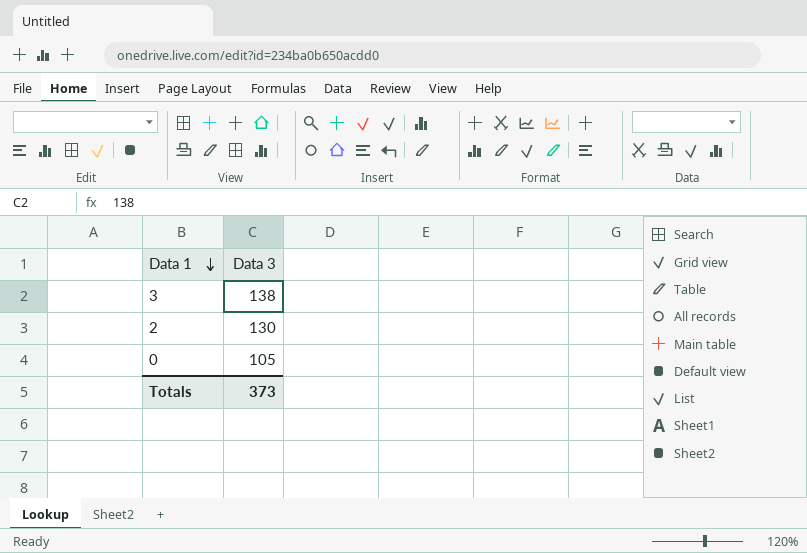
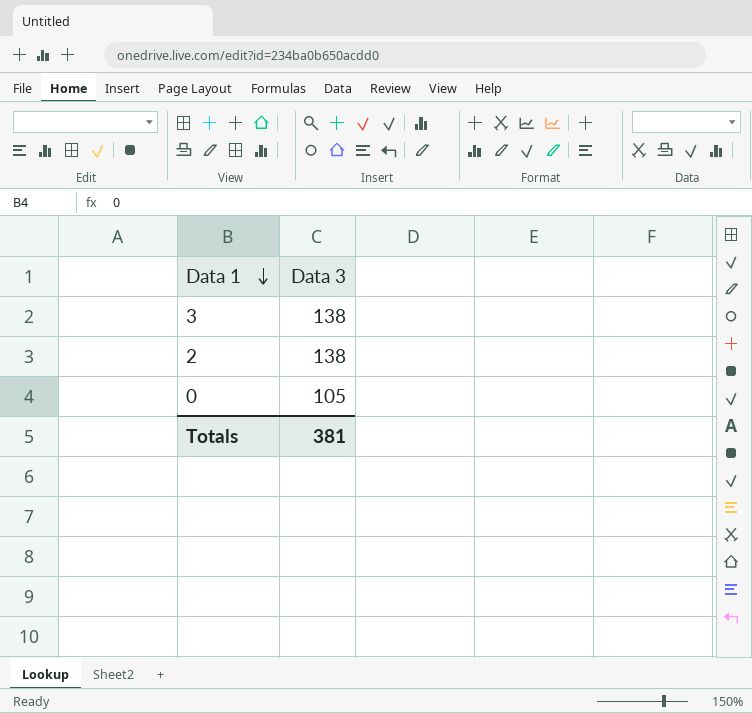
2 | Data 3: 130 -> 138
Totals | Data 3: 373 -> 381

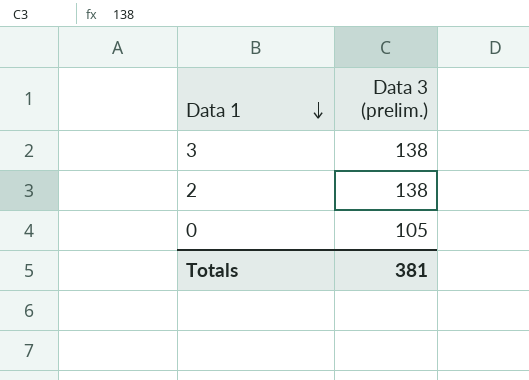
column name: Data 3 -> Data 3 (prelim.)

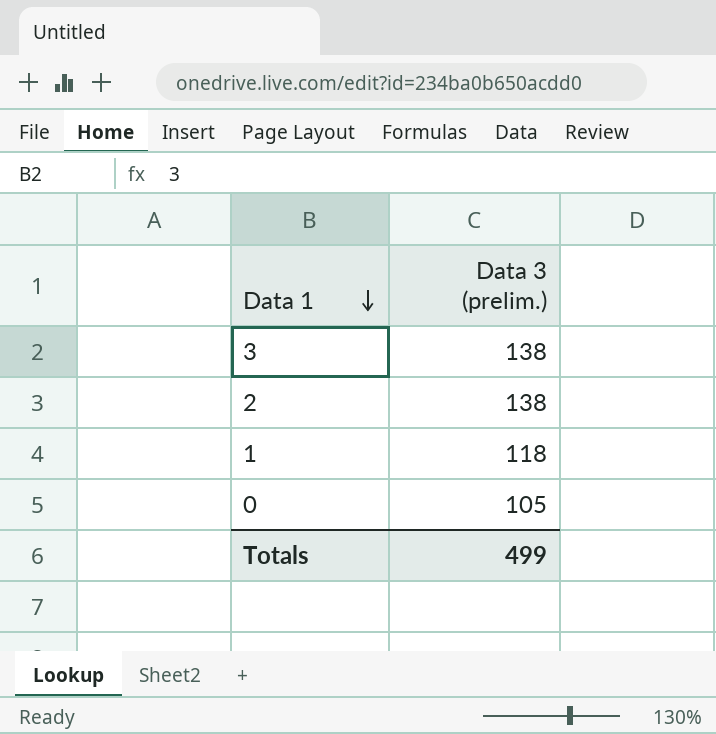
row 1: none -> 118
Totals | Data 3 (prelim.): 381 -> 499

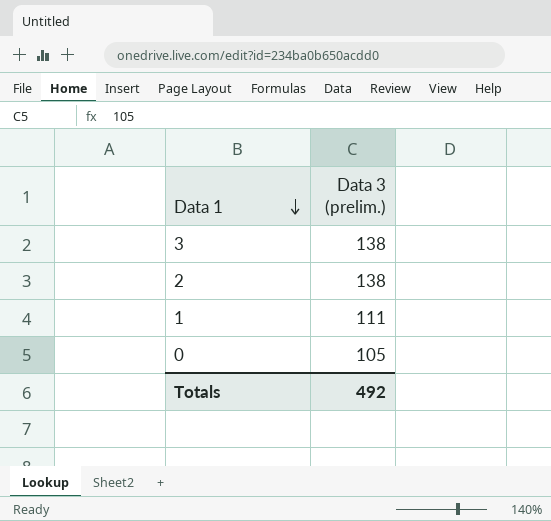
1 | Data 3 (prelim.): 118 -> 111
Totals | Data 3 (prelim.): 499 -> 492

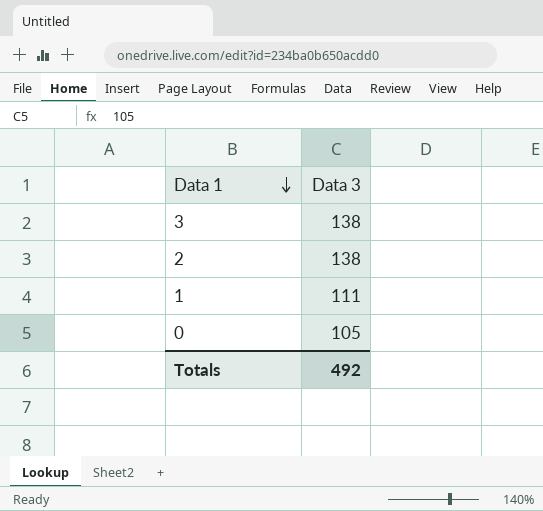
column name: Data 3 (prelim.) -> Data 3

